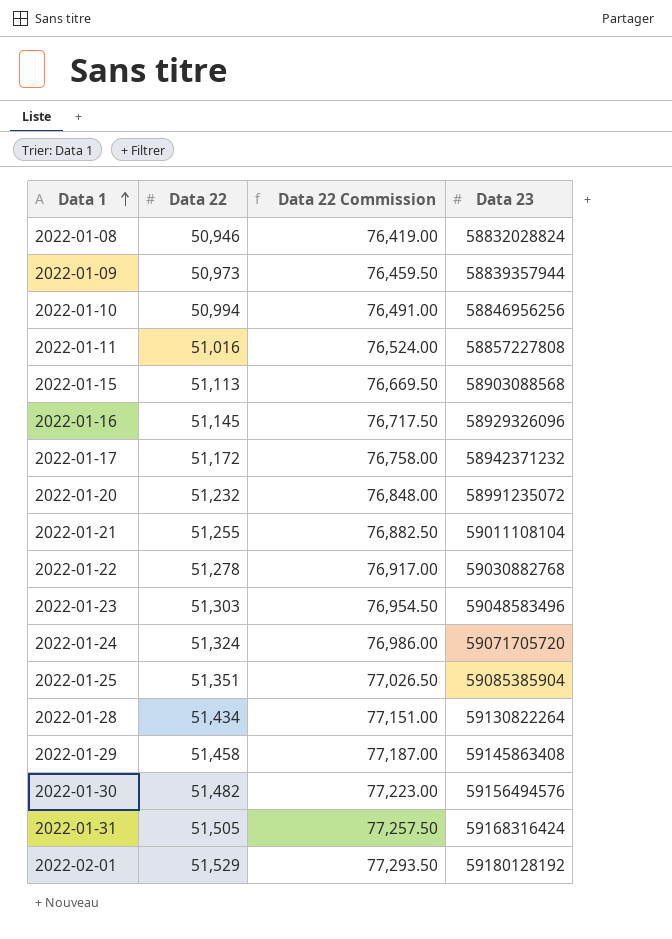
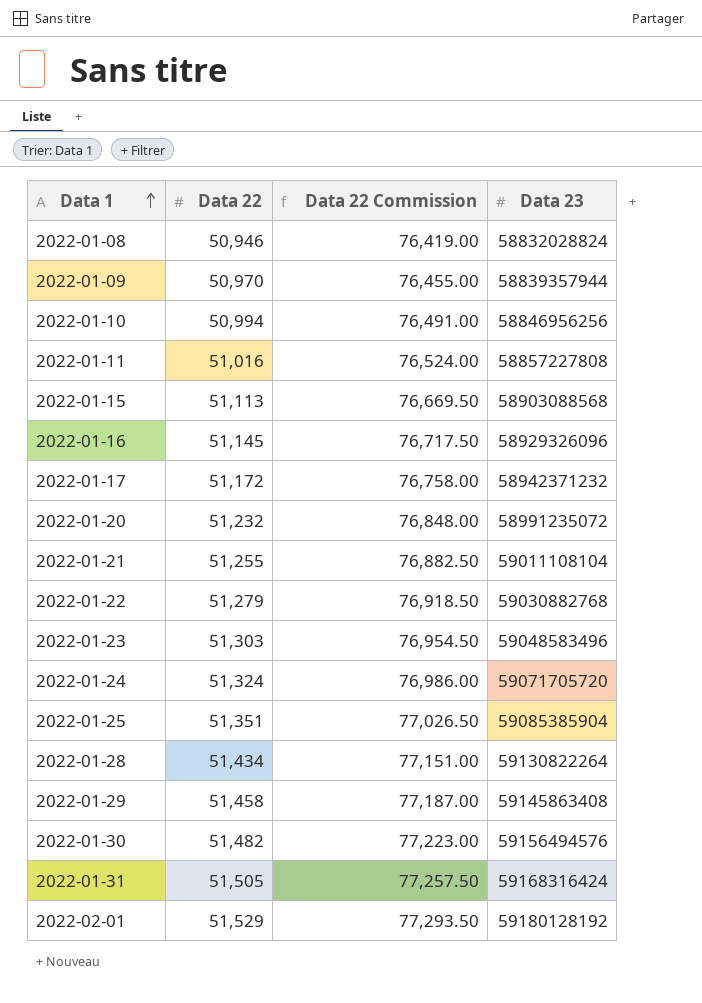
2022-01-09 | Data 22: 50,973 -> 50,970
2022-01-09 | Data 22 Commission: 76,459.50 -> 76,455.00
2022-01-22 | Data 22: 51,278 -> 51,279
2022-01-22 | Data 22 Commission: 76,917.00 -> 76,918.50

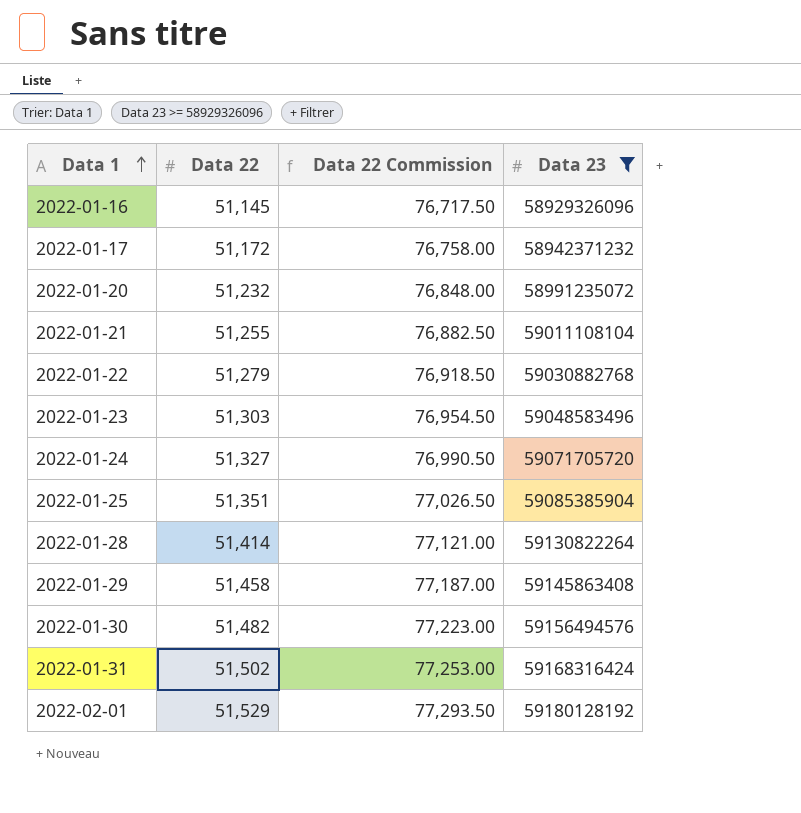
filter: none -> Data 23 >= 58929326096
2022-01-24 | Data 22: 51,324 -> 51,327
2022-01-24 | Data 22 Commission: 76,986.00 -> 76,990.50
2022-01-28 | Data 22: 51,434 -> 51,414
2022-01-28 | Data 22 Commission: 77,151.00 -> 77,121.00
2022-01-31 | Data 22: 51,505 -> 51,502
2022-01-31 | Data 22 Commission: 77,257.50 -> 77,253.00

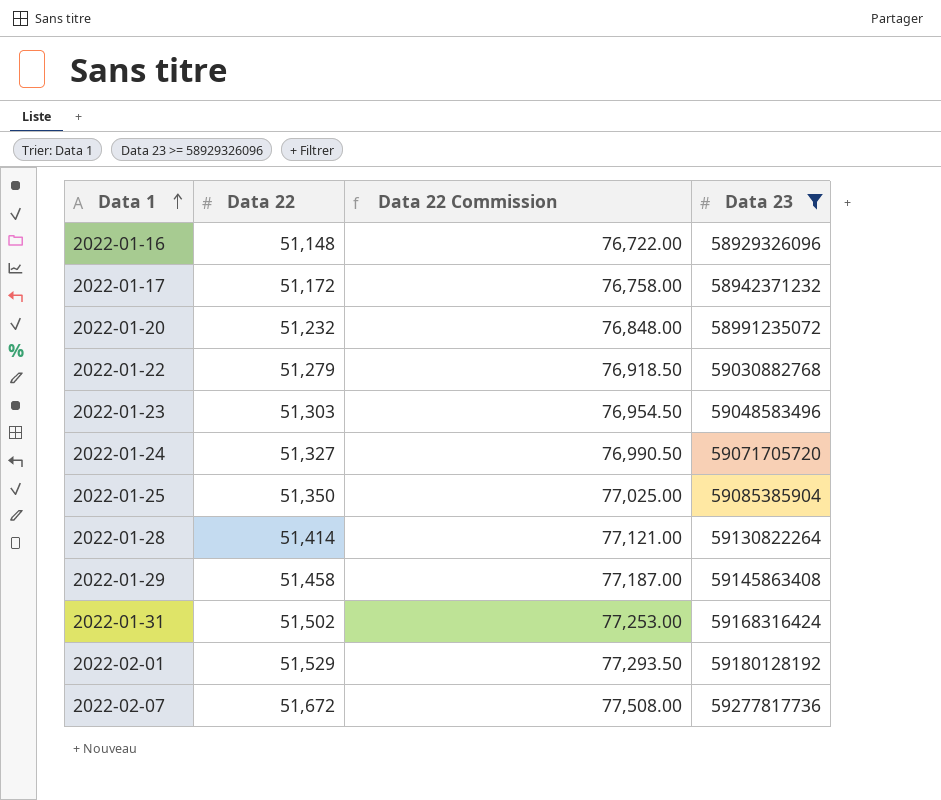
row 2022-01-21: 51,255 | 76,882.50 | 59011108104 -> none
row 2022-01-30: 51,482 | 77,223.00 | 59156494576 -> none
2022-01-16 | Data 22: 51,145 -> 51,148
2022-01-16 | Data 22 Commission: 76,717.50 -> 76,722.00
2022-01-25 | Data 22: 51,351 -> 51,350
2022-01-25 | Data 22 Commission: 77,026.50 -> 77,025.00
row 2022-02-07: none -> 51,672 | 77,508.00 | 59277817736

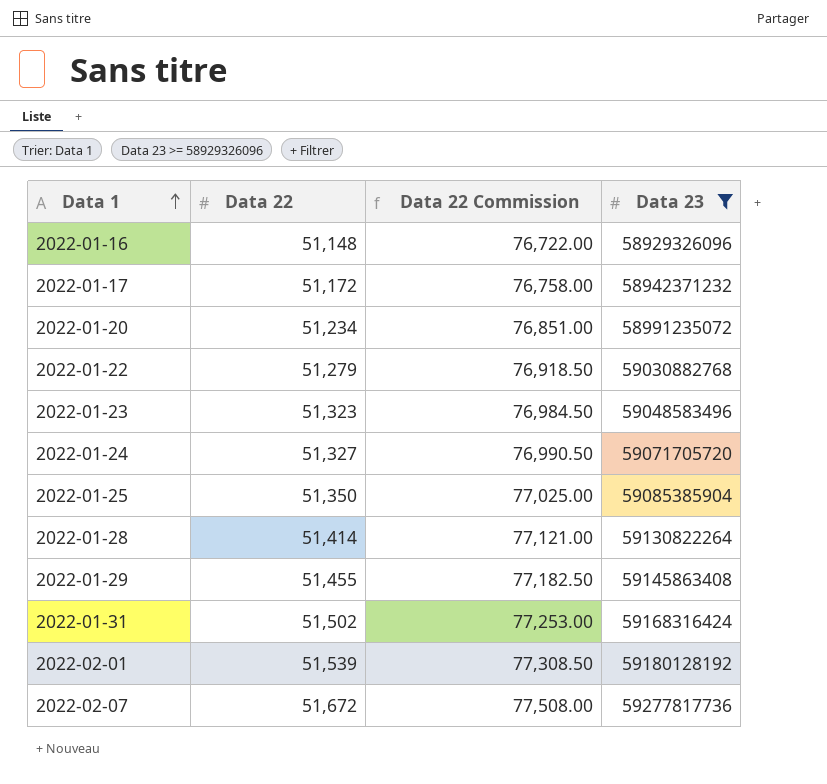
2022-01-20 | Data 22: 51,232 -> 51,234
2022-01-20 | Data 22 Commission: 76,848.00 -> 76,851.00
2022-01-23 | Data 22: 51,303 -> 51,323
2022-01-23 | Data 22 Commission: 76,954.50 -> 76,984.50
2022-01-29 | Data 22: 51,458 -> 51,455
2022-01-29 | Data 22 Commission: 77,187.00 -> 77,182.50
2022-02-01 | Data 22: 51,529 -> 51,539
2022-02-01 | Data 22 Commission: 77,293.50 -> 77,308.50

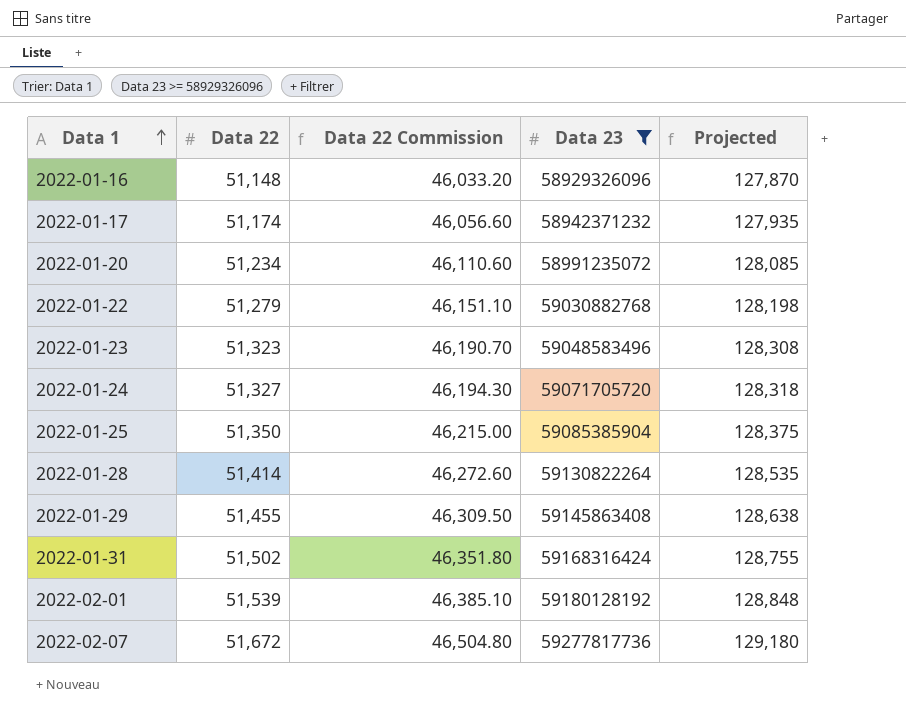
column Data 22 Commission | formula: [Data 22] * 1.5 -> [Data 22] * 0.9
column Projected | formula: none -> [Data 22] * 2.5
2022-01-17 | Data 22: 51,172 -> 51,174

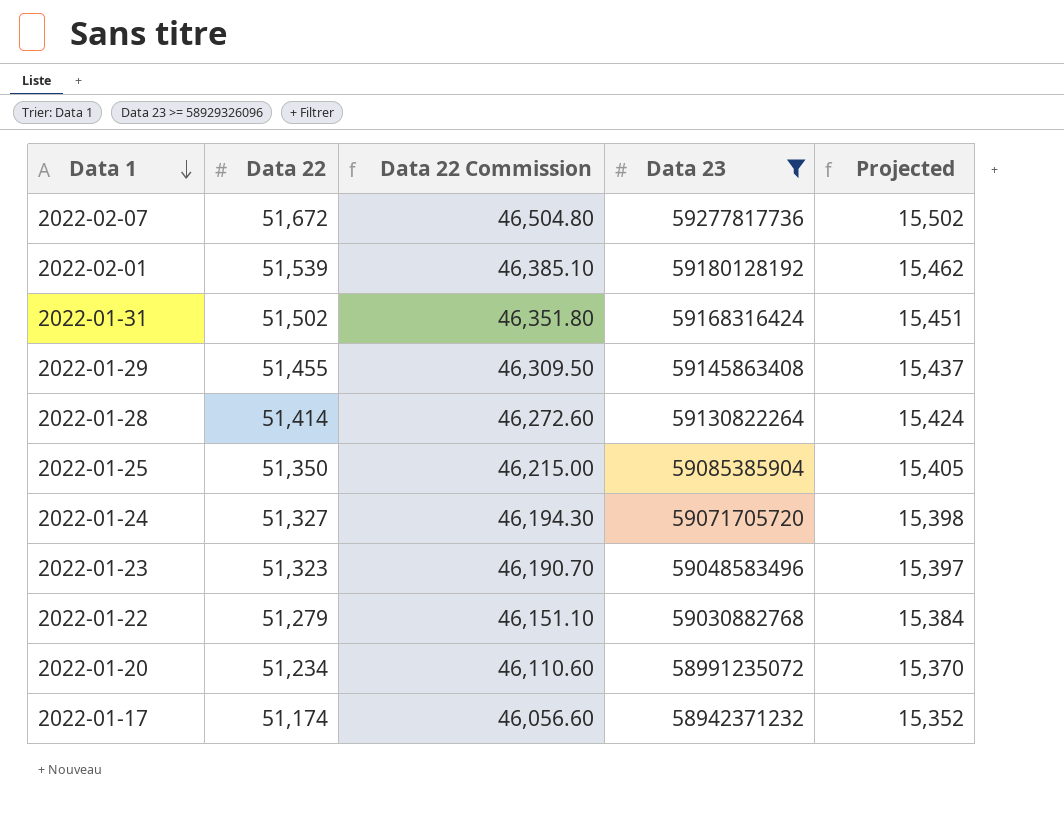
row order: Data 1 ascending -> Data 1 descending
column Projected | formula: [Data 22] * 2.5 -> [Data 22] * 0.3
row 2022-01-16: 51,148 | 46,033.20 | 58929326096 | 127,870 -> none

